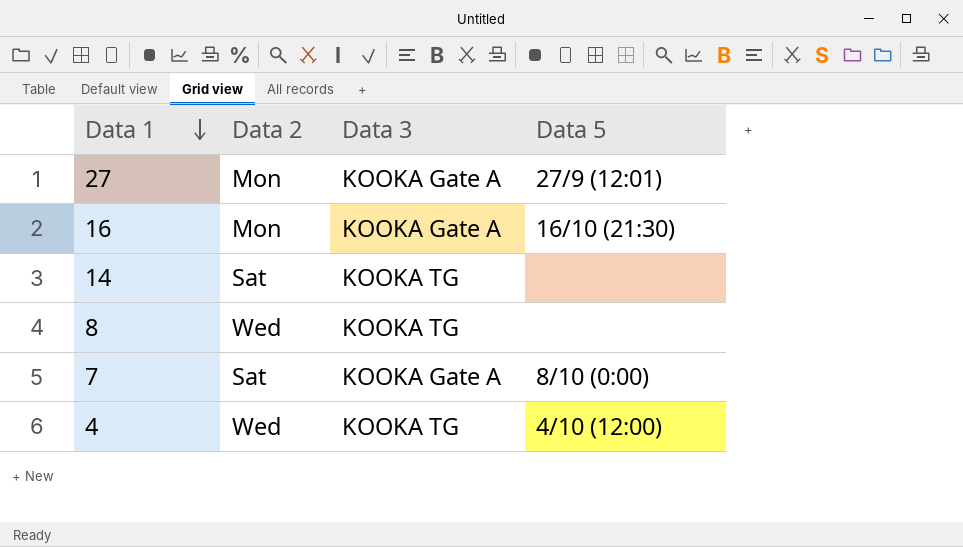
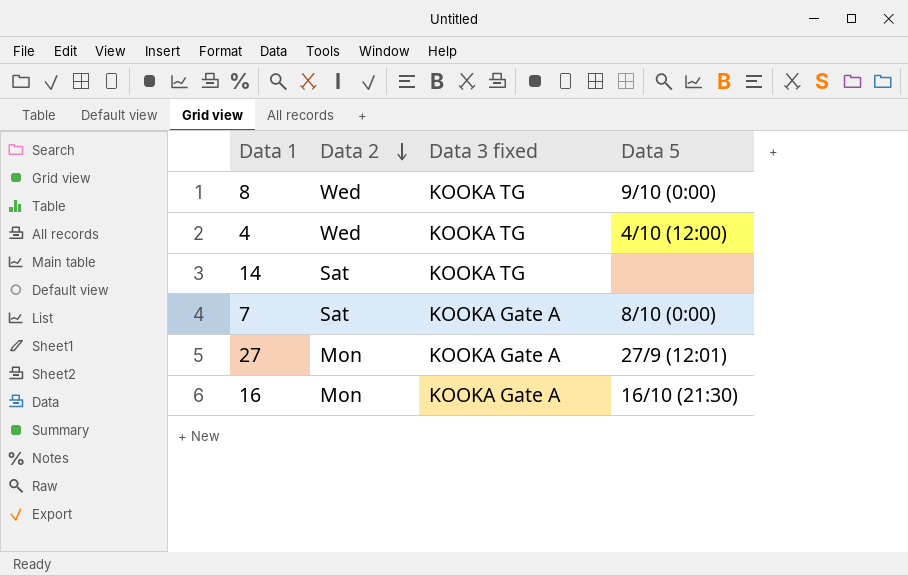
row order: Data 1 descending -> Data 2 descending
column name: Data 3 -> Data 3 fixed
8 | Data 5: none -> 9/10 (0:00)

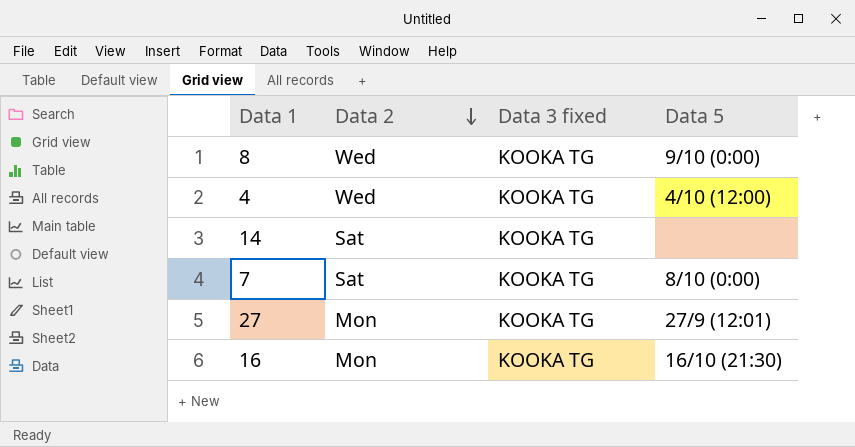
7 | Data 3 fixed: KOOKA Gate A -> KOOKA TG
27 | Data 3 fixed: KOOKA Gate A -> KOOKA TG
16 | Data 3 fixed: KOOKA Gate A -> KOOKA TG

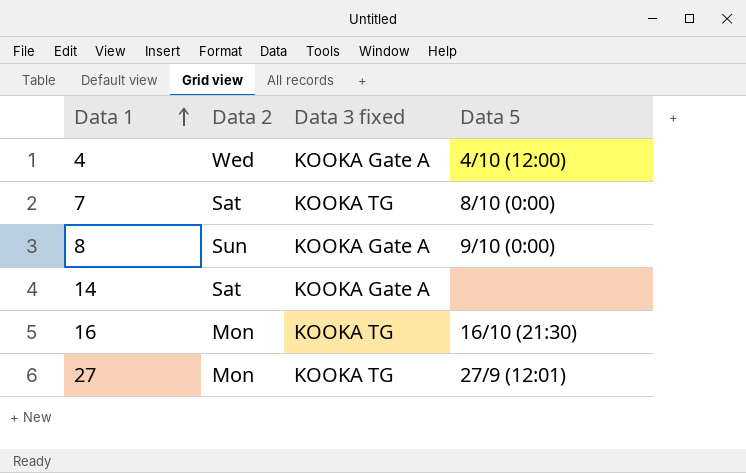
row order: Data 2 descending -> Data 1 ascending
4 | Data 3 fixed: KOOKA TG -> KOOKA Gate A
8 | Data 2: Wed -> Sun
8 | Data 3 fixed: KOOKA TG -> KOOKA Gate A
14 | Data 3 fixed: KOOKA TG -> KOOKA Gate A

